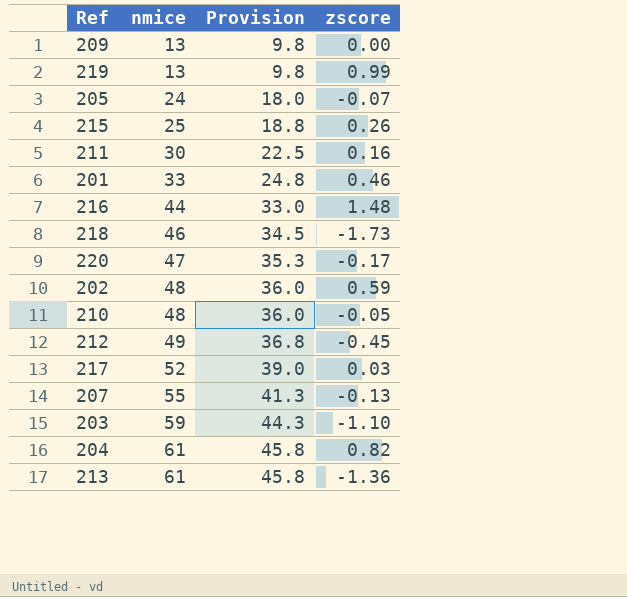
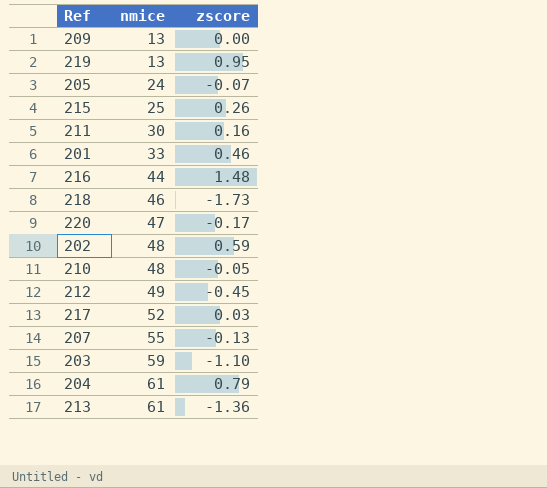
column Provision | formula: [nmice] * 0.75 -> none
219 | zscore: 0.99 -> 0.95
204 | zscore: 0.82 -> 0.79

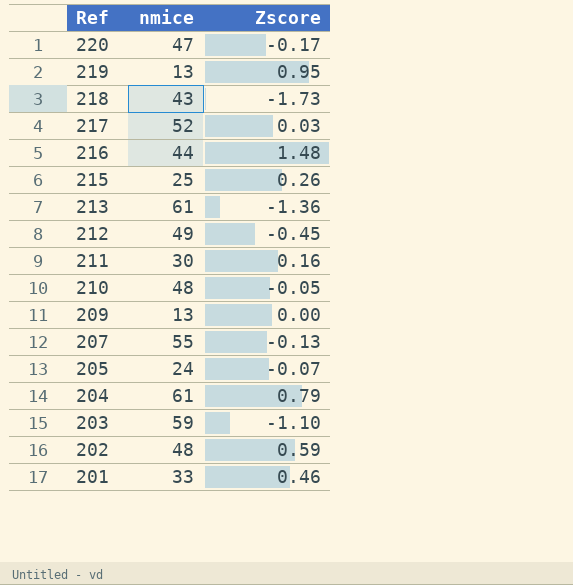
row order: nmice ascending -> Ref descending
column name: zscore -> Zscore
218 | nmice: 46 -> 43

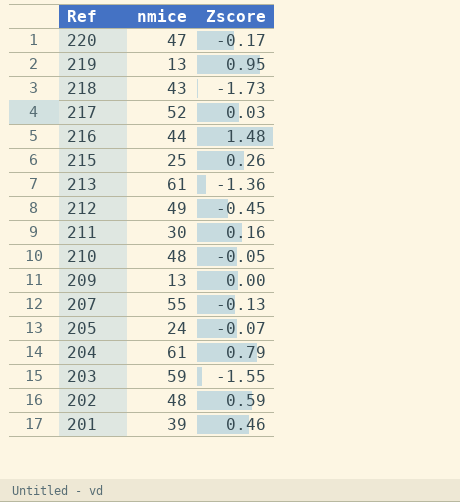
203 | Zscore: -1.10 -> -1.55
201 | nmice: 33 -> 39

